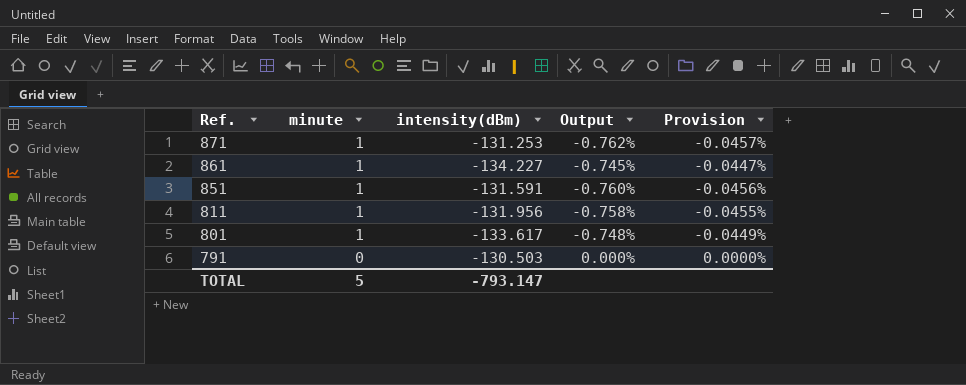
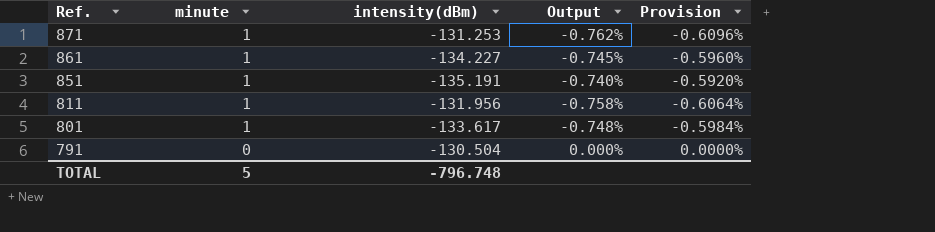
column Provision | formula: [Output] * 0.06 -> [Output] * 0.8
851 | intensity(dBm): -131.591 -> -135.191
851 | Output: -0.760% -> -0.740%
791 | intensity(dBm): -130.503 -> -130.504
TOTAL | intensity(dBm): -793.147 -> -796.748

